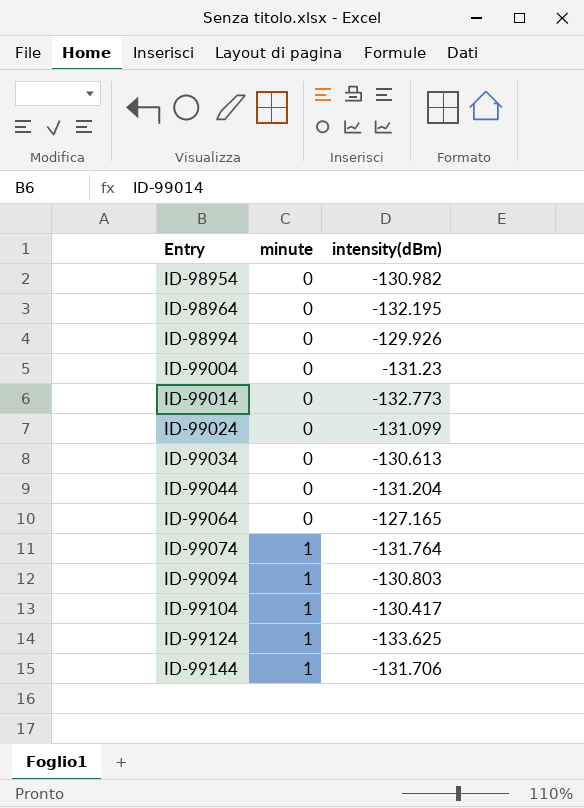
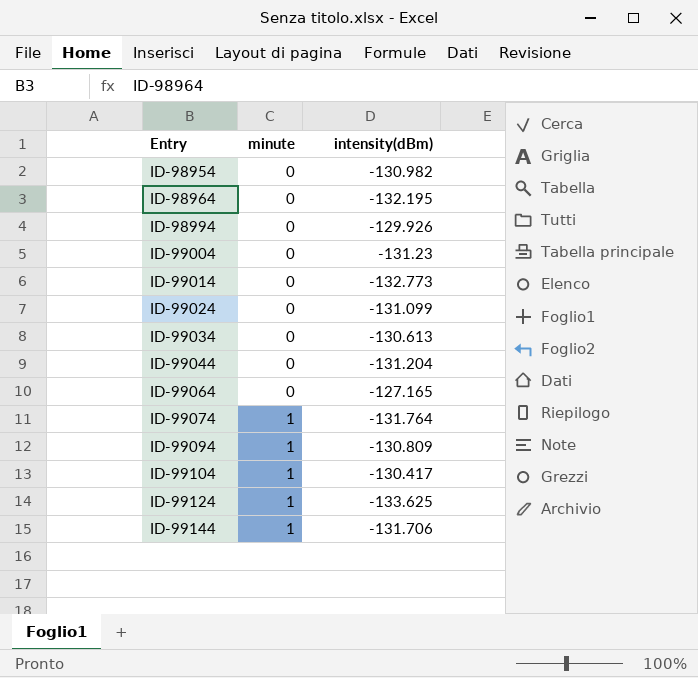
ID-99094 | intensity(dBm): -130.803 -> -130.809

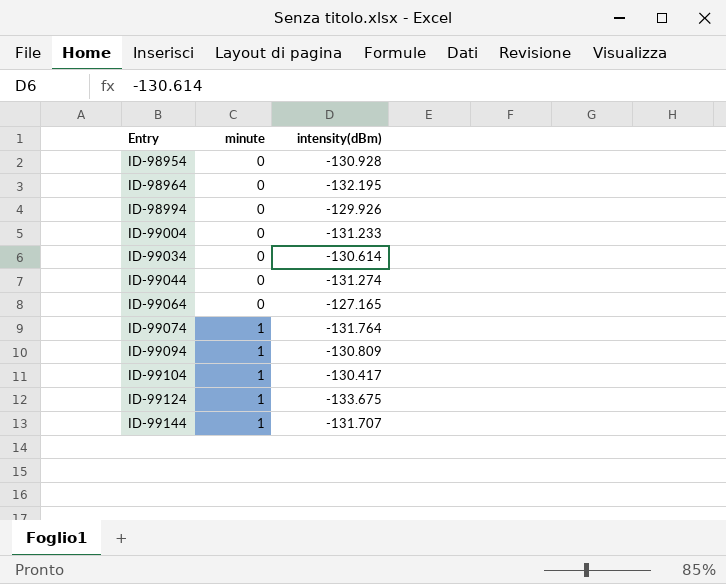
row ID-99014: 0 | -132.773 -> none
row ID-99024: 0 | -131.099 -> none
ID-98954 | intensity(dBm): -130.982 -> -130.928
ID-99004 | intensity(dBm): -131.23 -> -131.233
ID-99034 | intensity(dBm): -130.613 -> -130.614
ID-99044 | intensity(dBm): -131.204 -> -131.274
ID-99124 | intensity(dBm): -133.625 -> -133.675
ID-99144 | intensity(dBm): -131.706 -> -131.707

